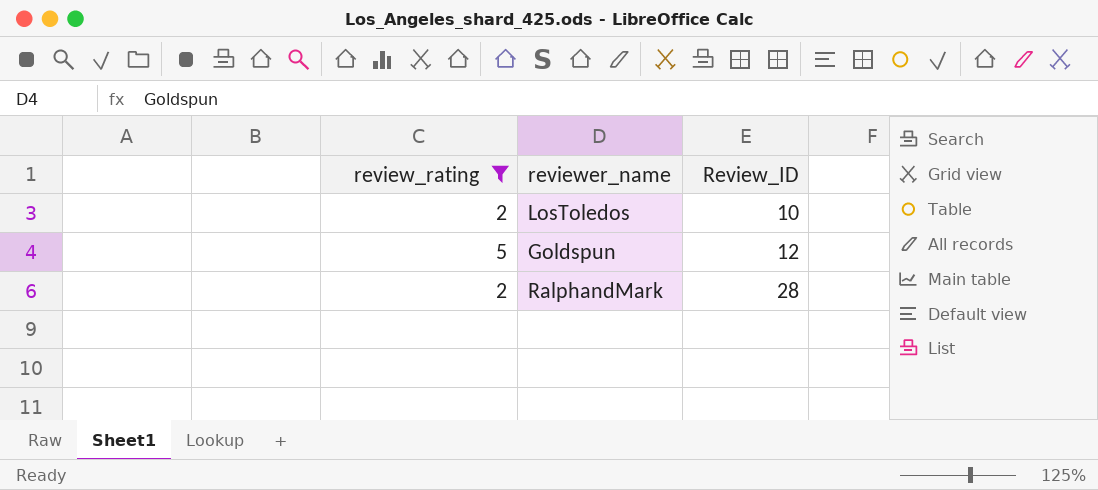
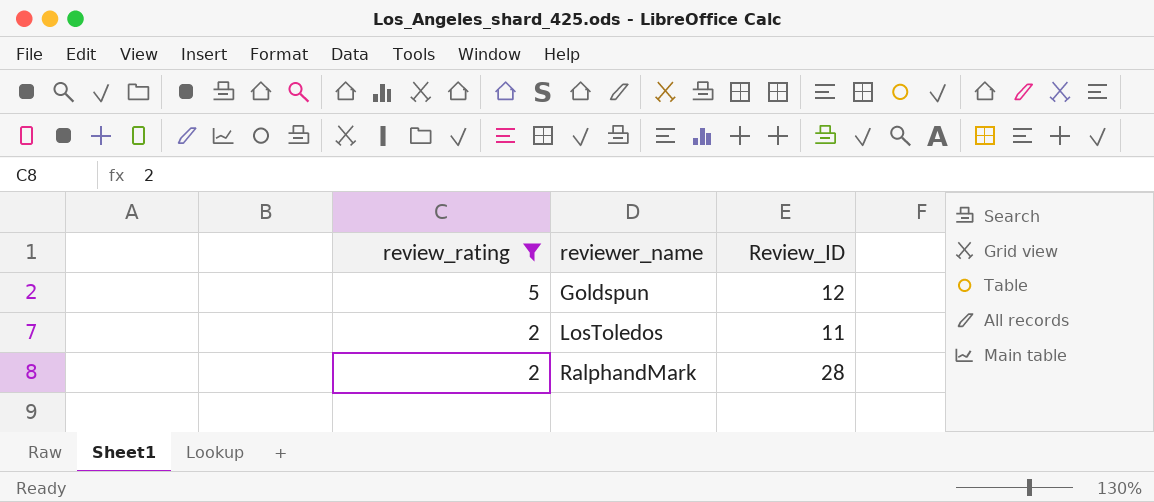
row order: Review_ID ascending -> review_rating descending
LosToledos | Review_ID: 10 -> 11

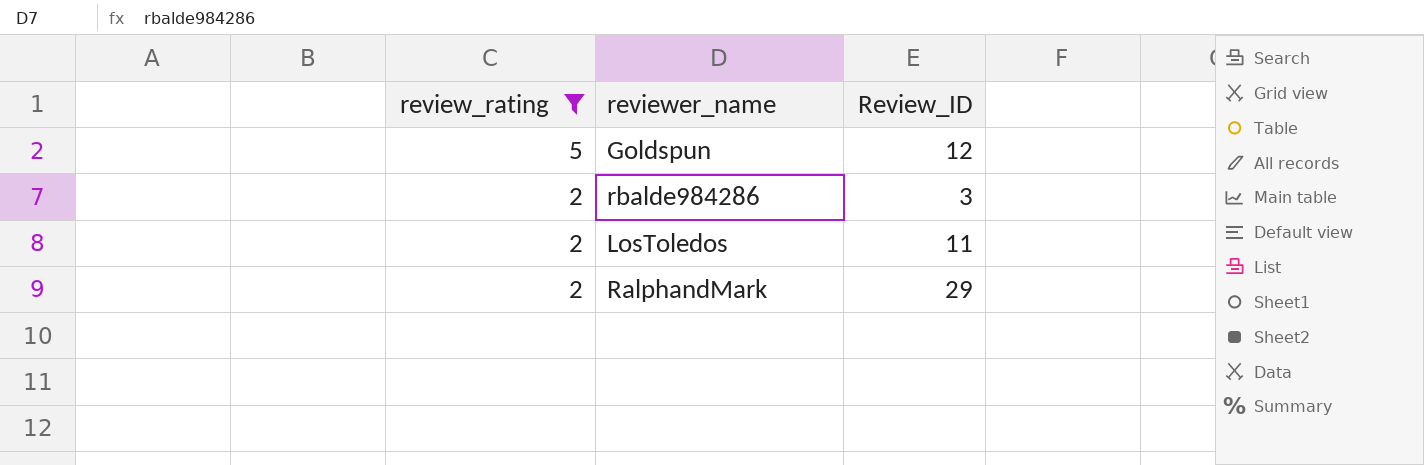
row rbalde984286: none -> 2 | 3
RalphandMark | Review_ID: 28 -> 29

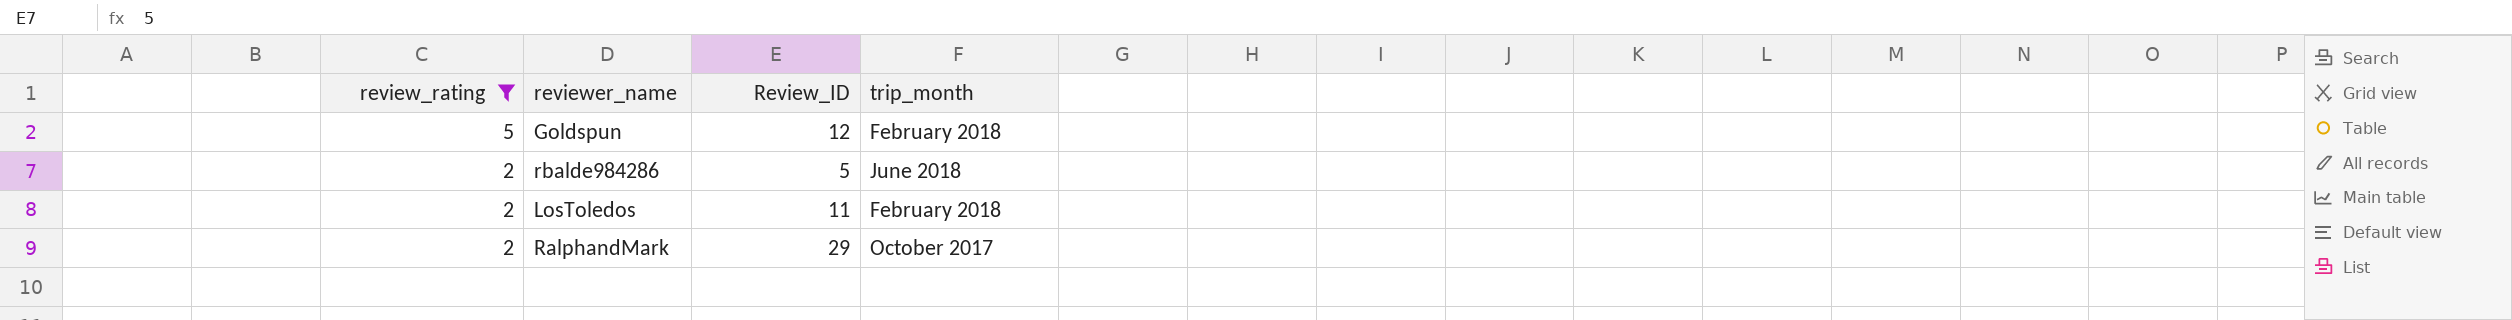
column trip_month | position: none -> 4
rbalde984286 | Review_ID: 3 -> 5

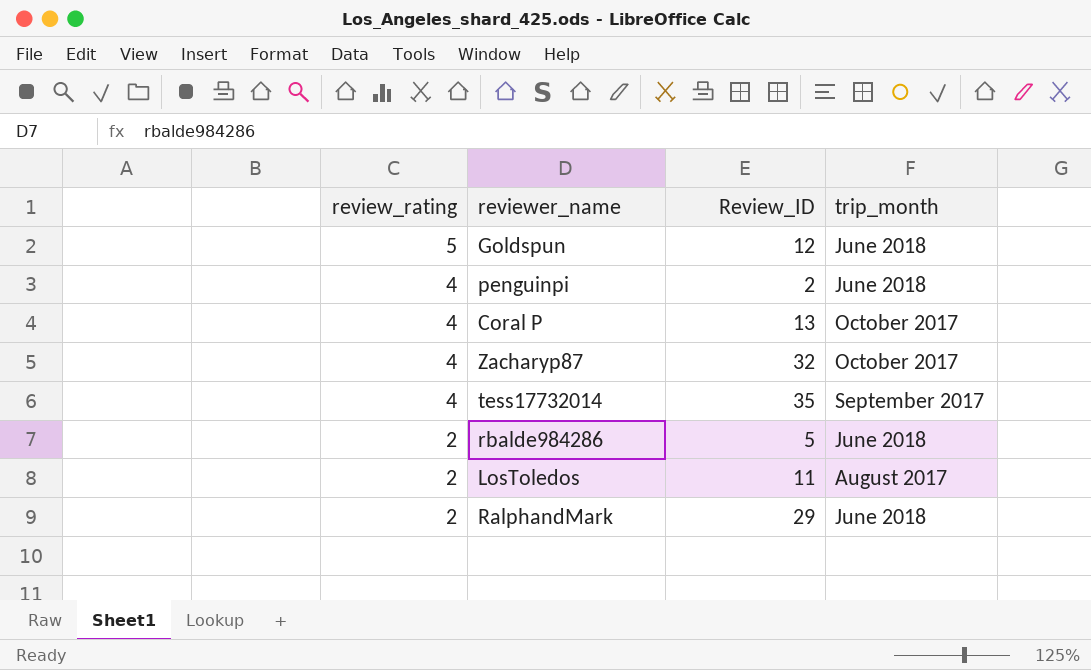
filter: review_rating != 4 -> none
Goldspun | trip_month: February 2018 -> June 2018
LosToledos | trip_month: February 2018 -> August 2017
RalphandMark | trip_month: October 2017 -> June 2018

